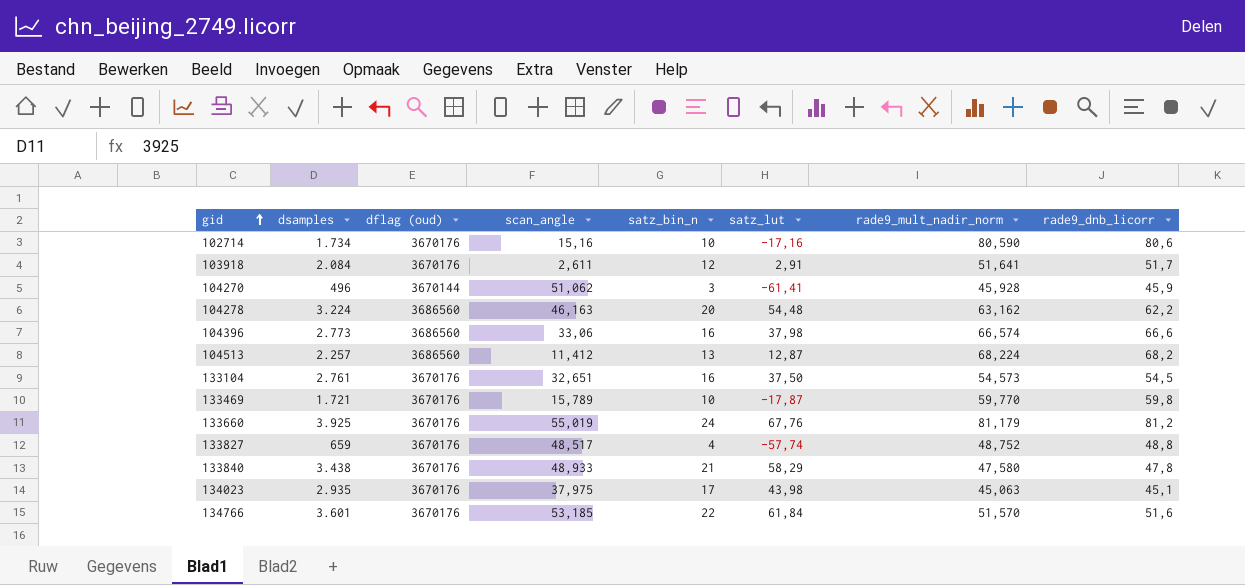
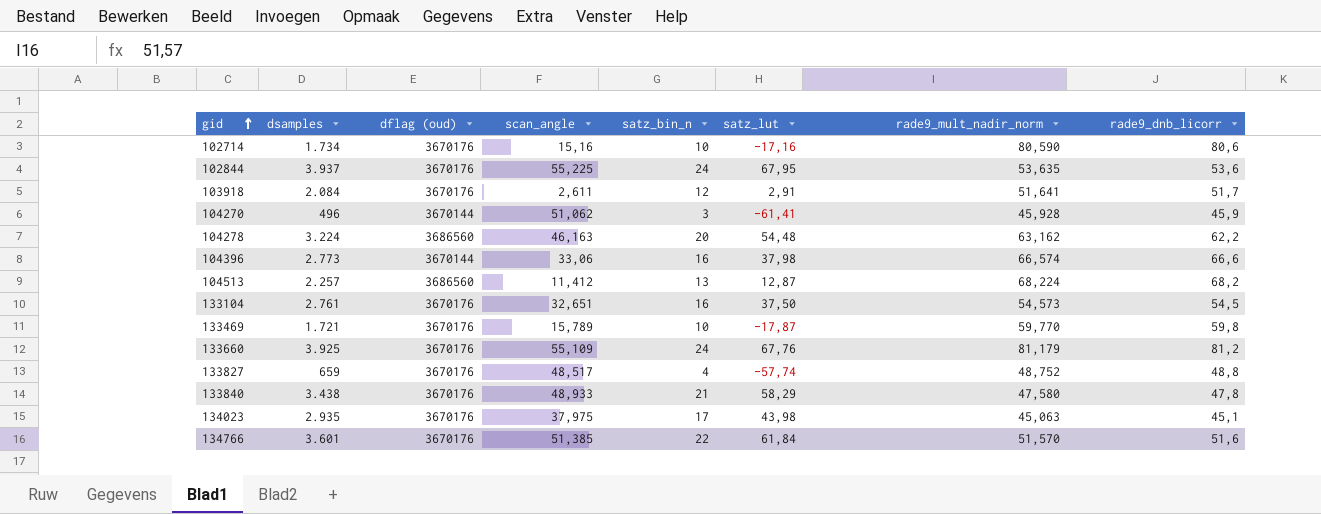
row 102844: none -> 3.937 | 3670176 | 55,225 | 24 | 67,95 | 53,635 | 53,6
104396 | dflag (oud): 3686560 -> 3670144
133660 | scan_angle: 55,019 -> 55,109
134766 | scan_angle: 53,185 -> 51,385

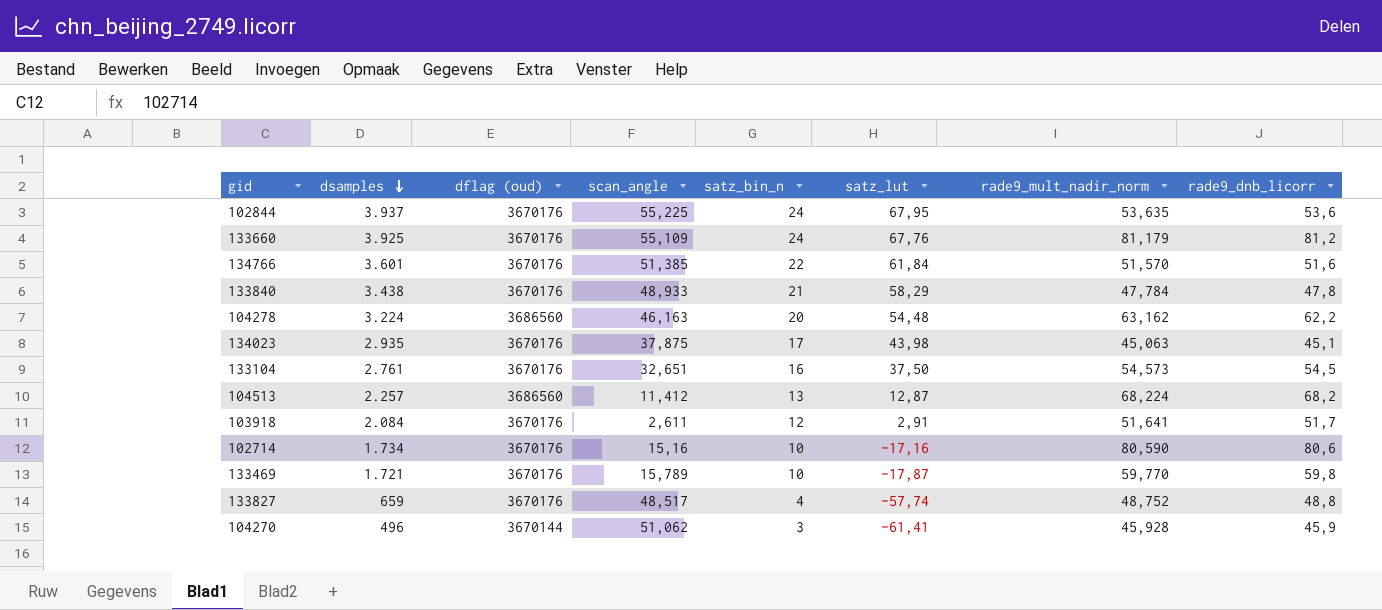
row order: gid ascending -> dsamples descending
row 104396: 2.773 | 3670144 | 33,06 | 16 | 37,98 | 66,574 | 66,6 -> none
133840 | rade9_mult_nadir_norm: 47,580 -> 47,784
134023 | scan_angle: 37,975 -> 37,875

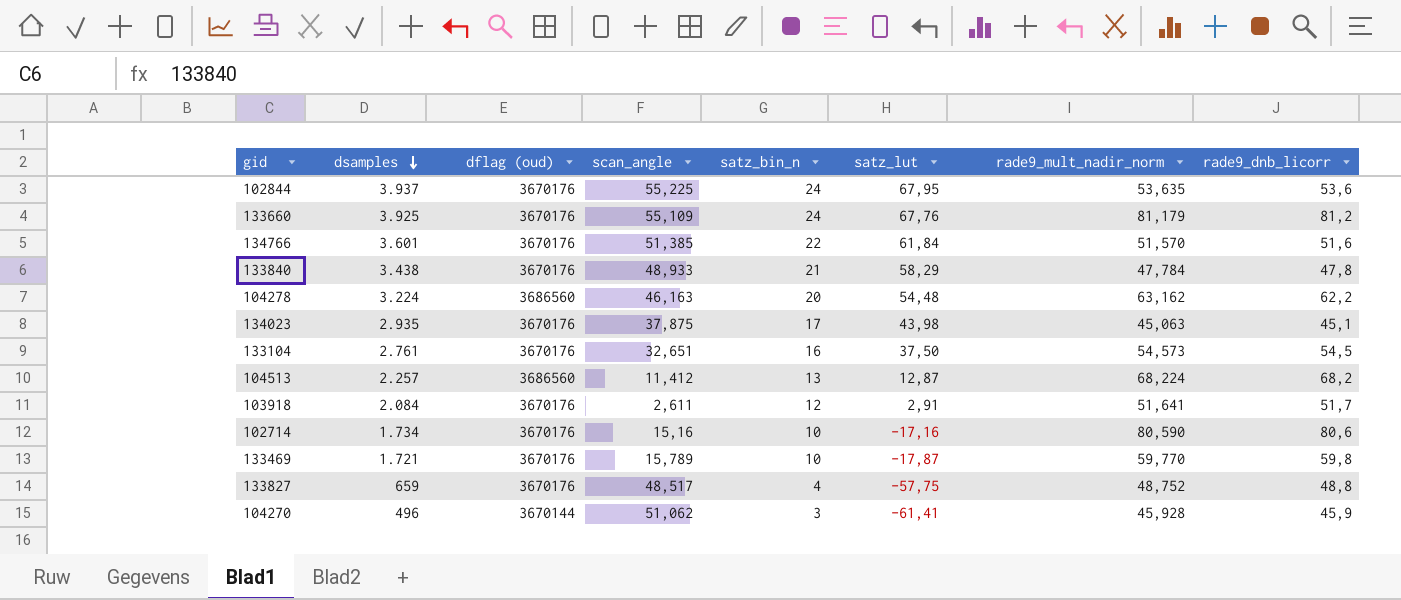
133827 | satz_lut: -57,74 -> -57,75

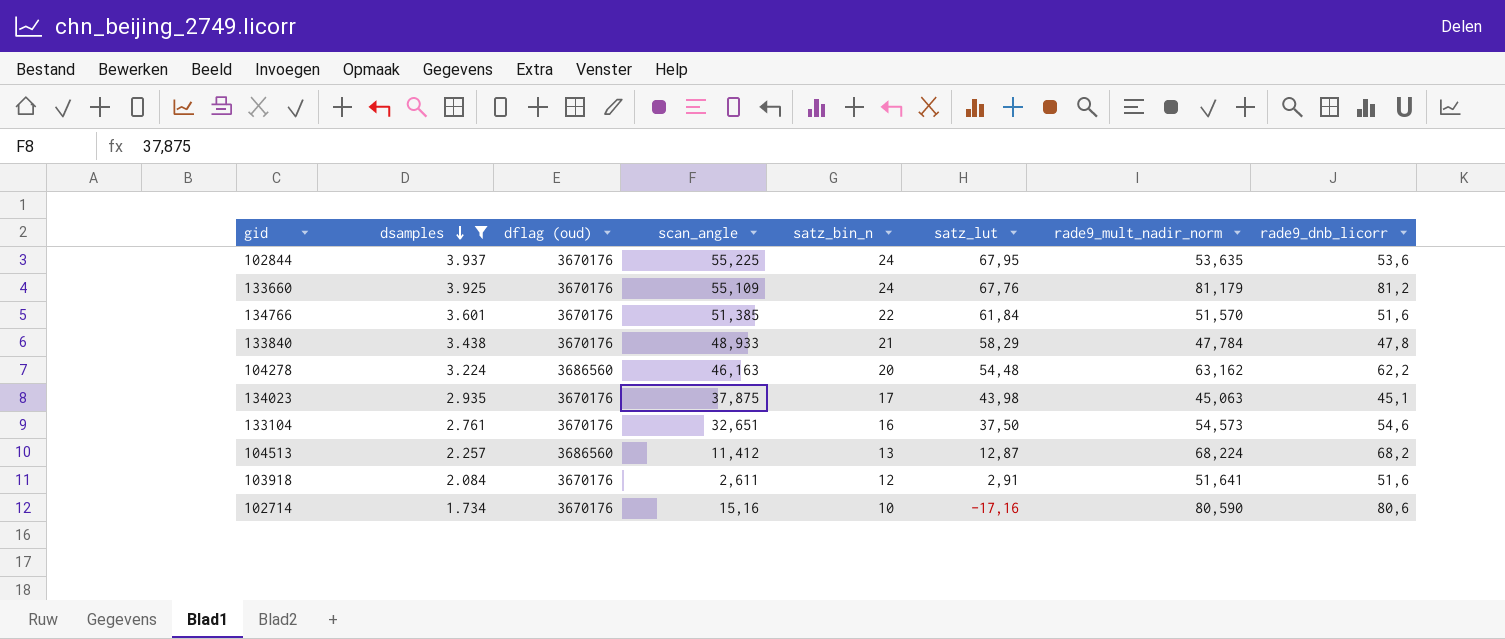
filter: none -> dsamples >= 1.734
133104 | rade9_dnb_licorr: 54,5 -> 54,6
103918 | rade9_dnb_licorr: 51,7 -> 51,6

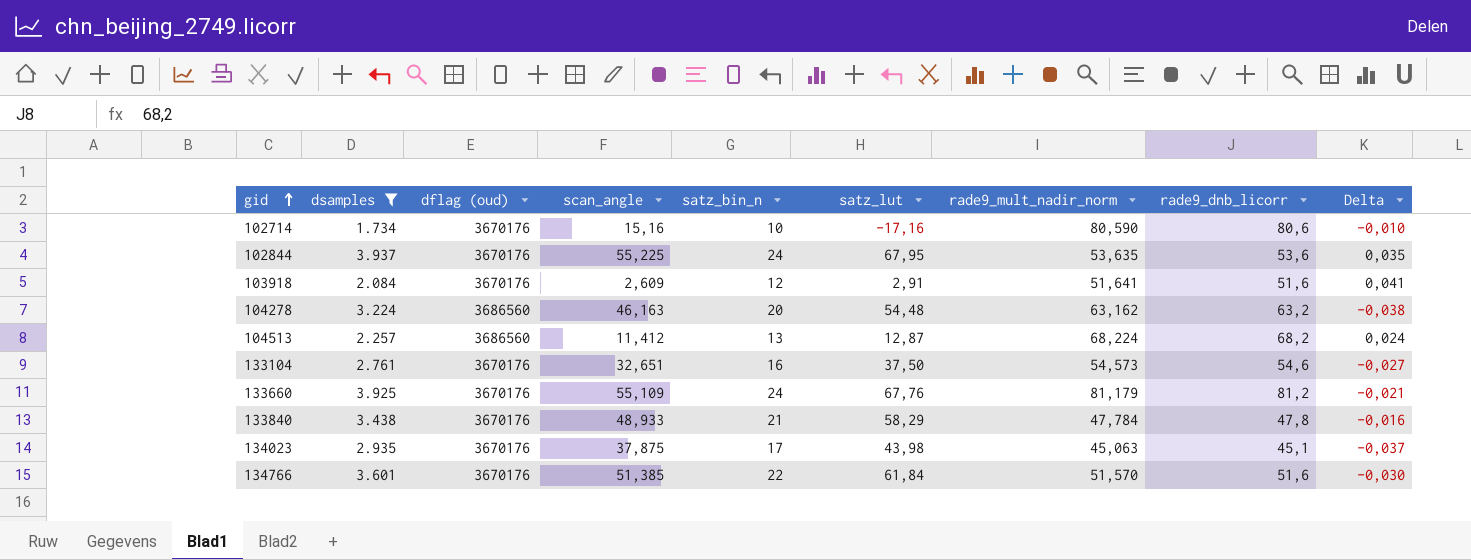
row order: dsamples descending -> gid ascending
column Delta | formula: none -> [rade9_mult_nadir_norm] - [rade9_dnb_licorr]
103918 | scan_angle: 2,611 -> 2,609
104278 | rade9_dnb_licorr: 62,2 -> 63,2

